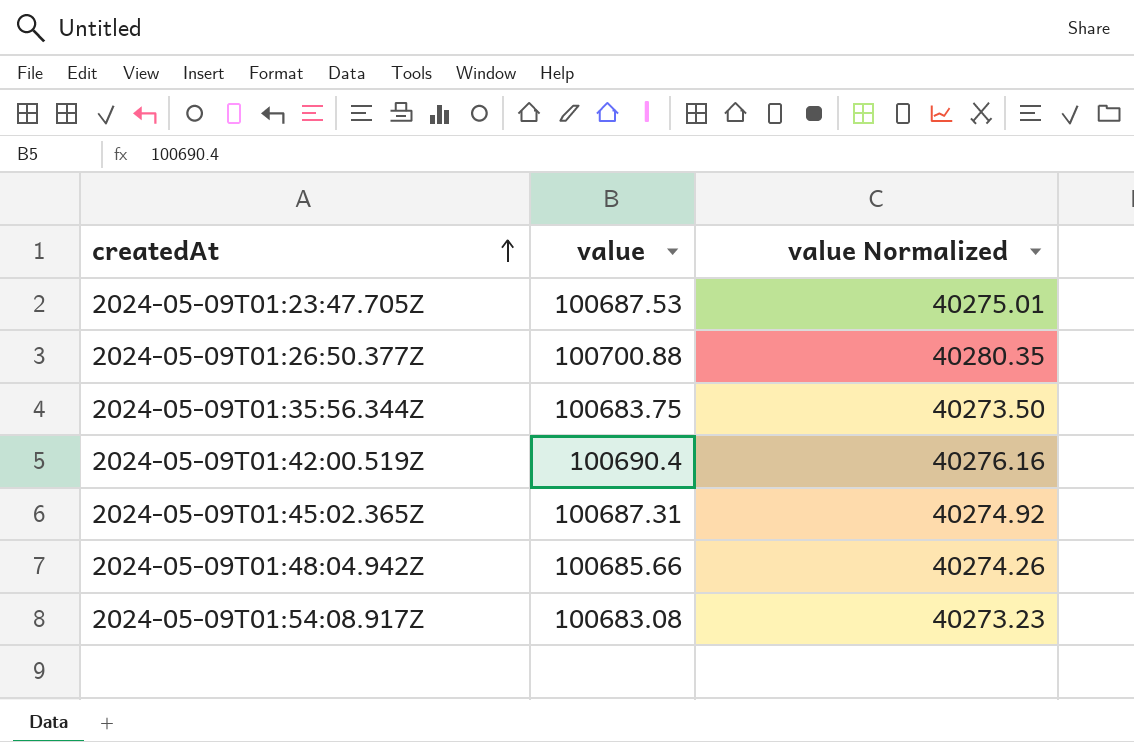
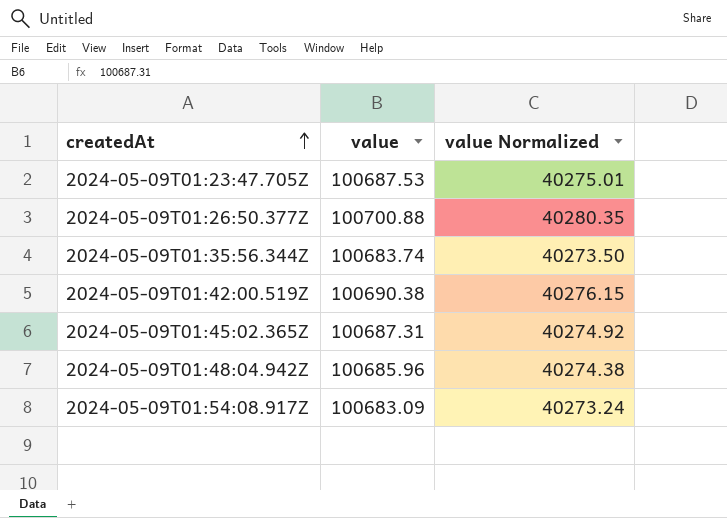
2024-05-09T01:35:56.344Z | value: 100683.75 -> 100683.74
2024-05-09T01:42:00.519Z | value: 100690.4 -> 100690.38
2024-05-09T01:42:00.519Z | value Normalized: 40276.16 -> 40276.15
2024-05-09T01:48:04.942Z | value: 100685.66 -> 100685.96
2024-05-09T01:48:04.942Z | value Normalized: 40274.26 -> 40274.38
2024-05-09T01:54:08.917Z | value: 100683.08 -> 100683.09
2024-05-09T01:54:08.917Z | value Normalized: 40273.23 -> 40273.24

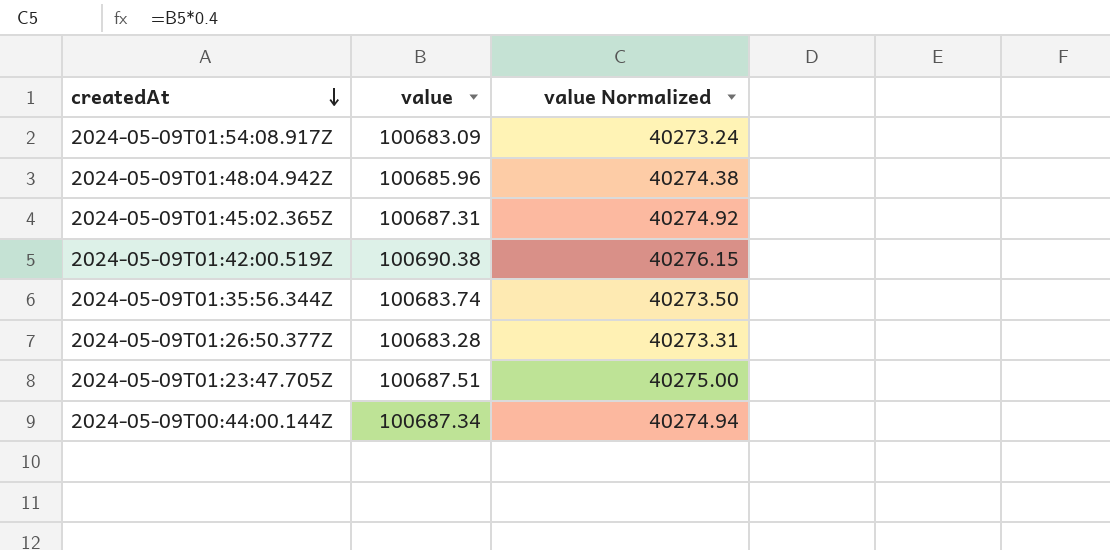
row order: createdAt ascending -> createdAt descending
2024-05-09T01:26:50.377Z | value: 100700.88 -> 100683.28
2024-05-09T01:26:50.377Z | value Normalized: 40280.35 -> 40273.31
2024-05-09T01:23:47.705Z | value: 100687.53 -> 100687.51
2024-05-09T01:23:47.705Z | value Normalized: 40275.01 -> 40275.00
row 2024-05-09T00:44:00.144Z: none -> 100687.34 | 40274.94

